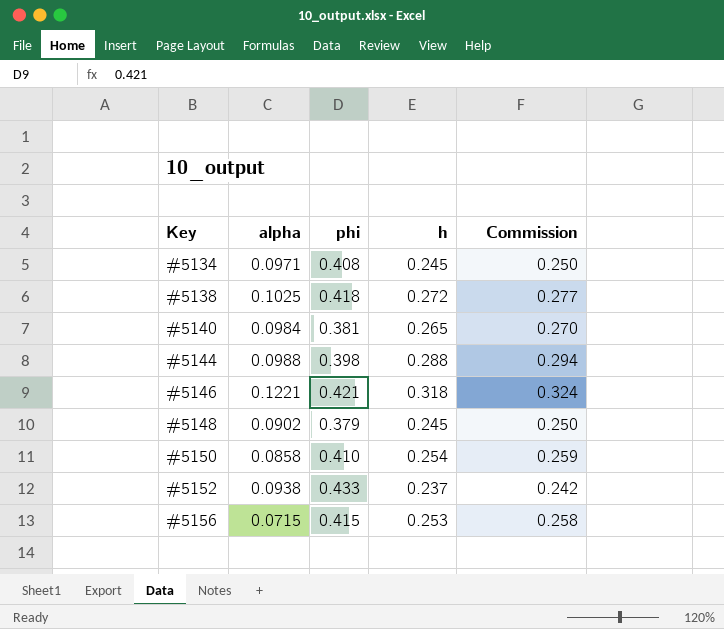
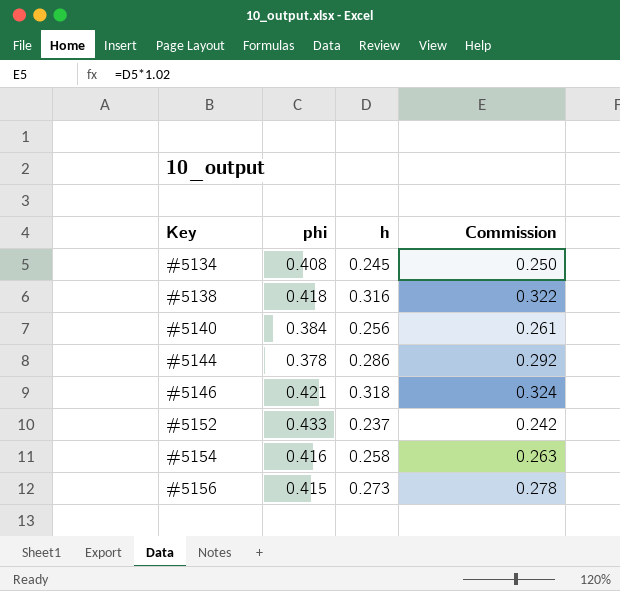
column alpha | position: 2 -> none
row #5148: 0.0902 | 0.379 | 0.245 | 0.250 -> none
row #5150: 0.0858 | 0.410 | 0.254 | 0.259 -> none
#5138 | h: 0.272 -> 0.316
#5138 | Commission: 0.277 -> 0.322
#5140 | phi: 0.381 -> 0.384
#5140 | h: 0.265 -> 0.256
#5140 | Commission: 0.270 -> 0.261
#5144 | phi: 0.398 -> 0.378
#5144 | h: 0.288 -> 0.286
#5144 | Commission: 0.294 -> 0.292
row #5154: none -> 0.416 | 0.258 | 0.263
#5156 | h: 0.253 -> 0.273
#5156 | Commission: 0.258 -> 0.278

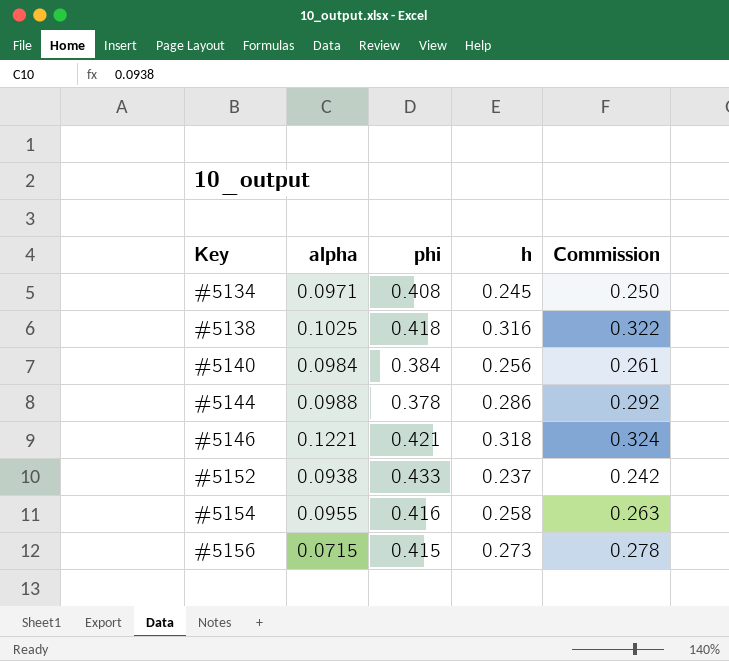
column alpha | position: none -> 2

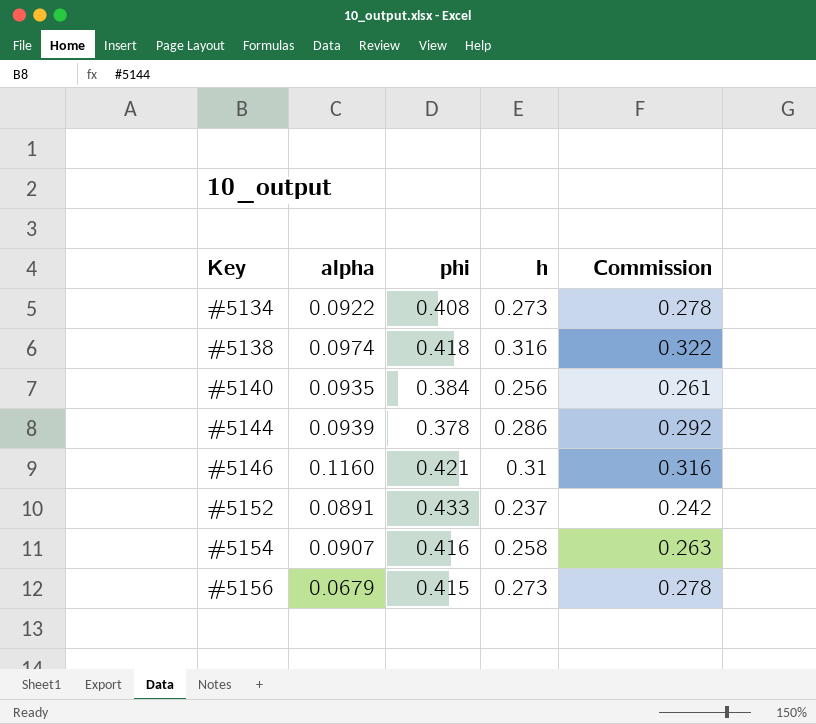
#5134 | alpha: 0.0971 -> 0.0922
#5134 | h: 0.245 -> 0.273
#5134 | Commission: 0.250 -> 0.278
#5138 | alpha: 0.1025 -> 0.0974
#5140 | alpha: 0.0984 -> 0.0935
#5144 | alpha: 0.0988 -> 0.0939
#5146 | alpha: 0.1221 -> 0.1160
#5146 | h: 0.318 -> 0.31
#5146 | Commission: 0.324 -> 0.316
#5152 | alpha: 0.0938 -> 0.0891
#5154 | alpha: 0.0955 -> 0.0907
#5156 | alpha: 0.0715 -> 0.0679

